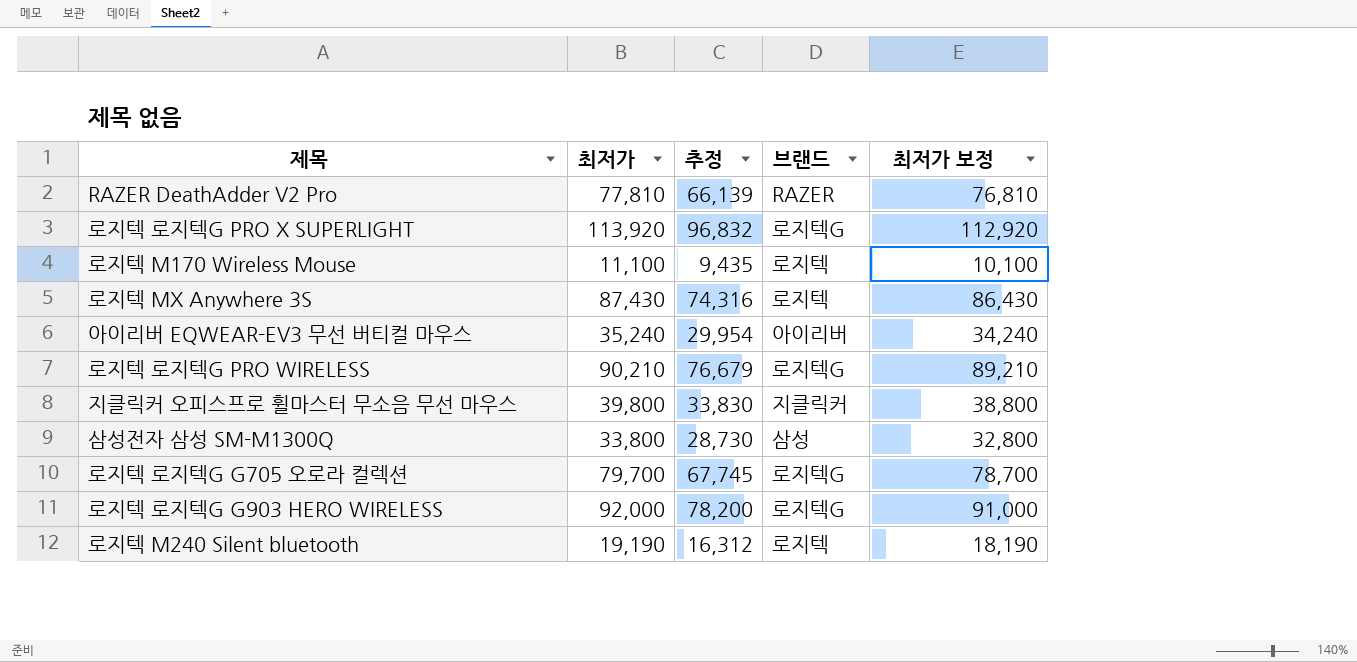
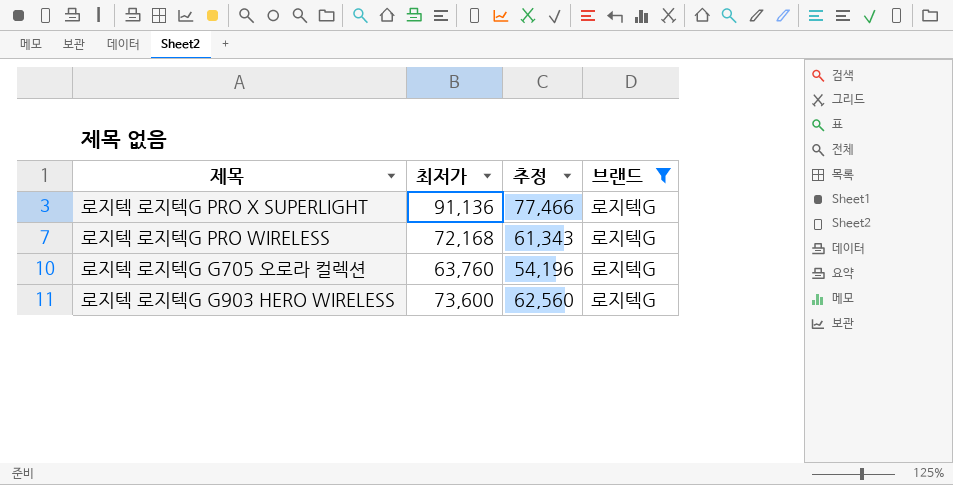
filter: none -> 브랜드 = 로지텍G
column 최저가 보정 | formula: [최저가] - 1000 -> none
로지텍 로지텍G PRO X SUPERLIGHT | 최저가: 113,920 -> 91,136
로지텍 로지텍G PRO X SUPERLIGHT | 추정: 96,832 -> 77,466
로지텍 로지텍G PRO WIRELESS | 최저가: 90,210 -> 72,168
로지텍 로지텍G PRO WIRELESS | 추정: 76,679 -> 61,343
로지텍 로지텍G G705 오로라 컬렉션 | 최저가: 79,700 -> 63,760
로지텍 로지텍G G705 오로라 컬렉션 | 추정: 67,745 -> 54,196
로지텍 로지텍G G903 HERO WIRELESS | 최저가: 92,000 -> 73,600
로지텍 로지텍G G903 HERO WIRELESS | 추정: 78,200 -> 62,560

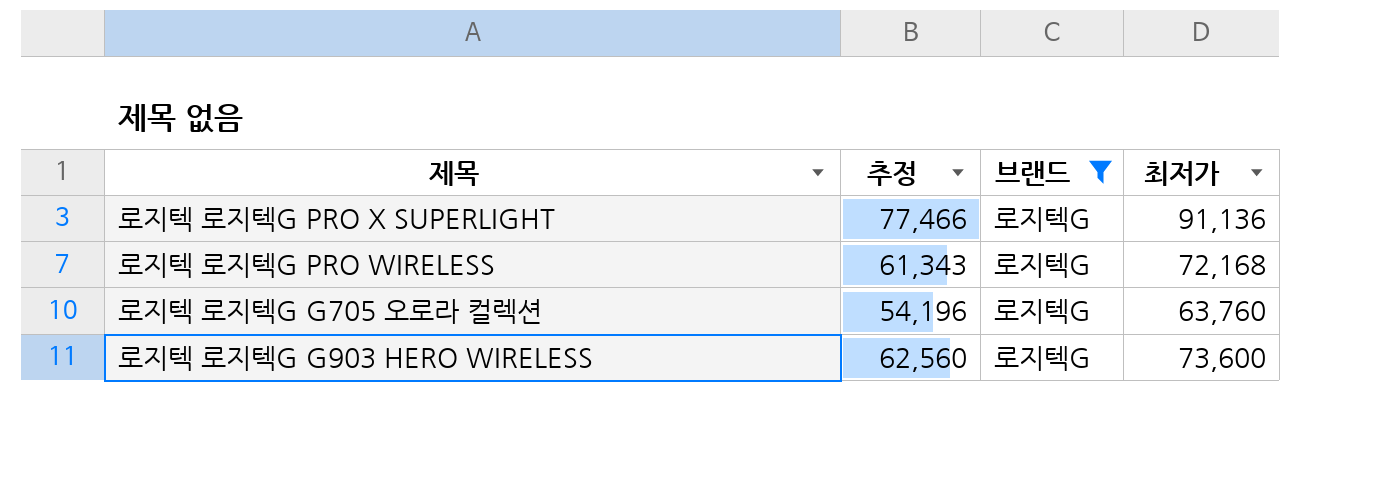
column 최저가 | position: 2 -> 4

